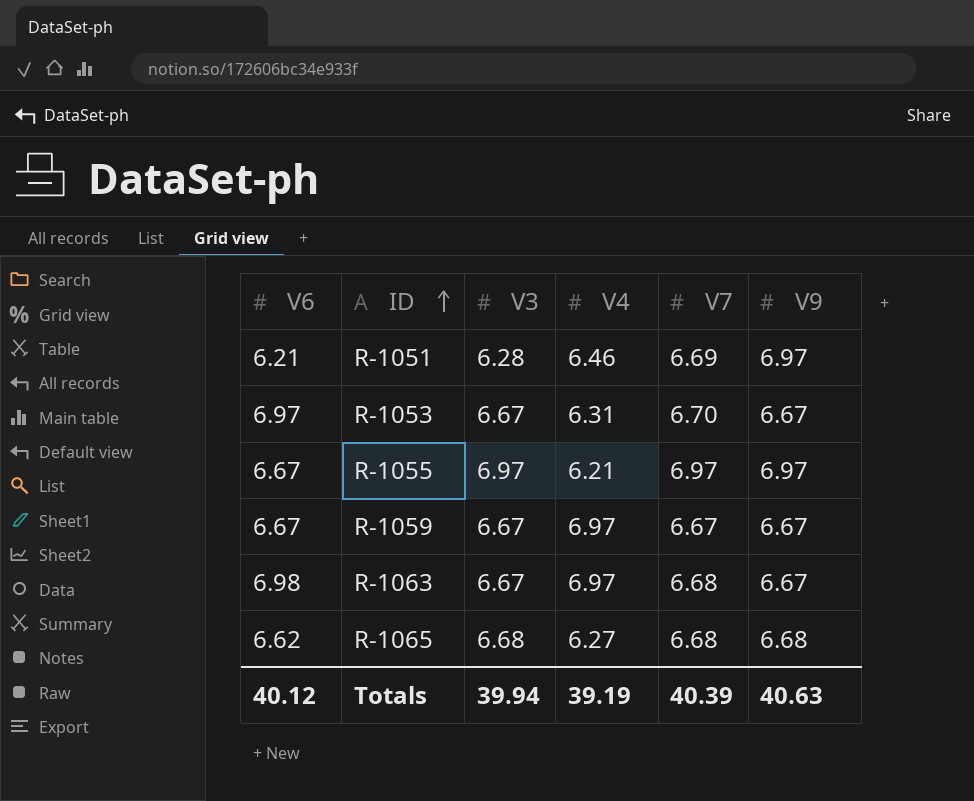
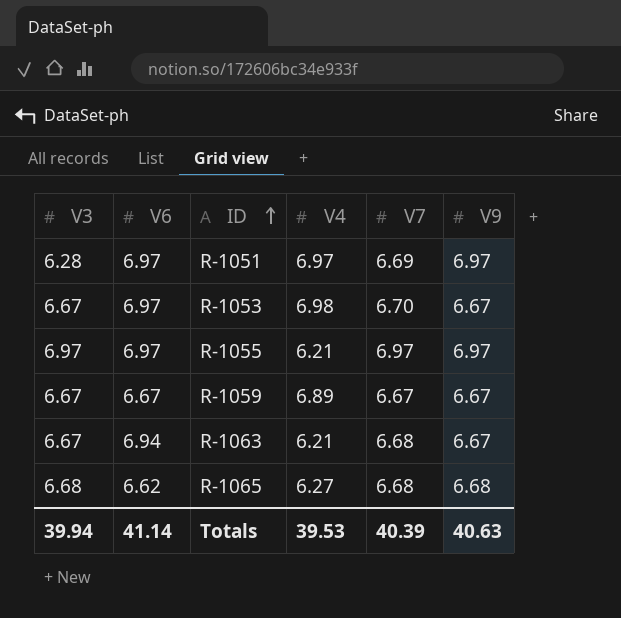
column V3 | position: 3 -> 1
R-1051 | V6: 6.21 -> 6.97
R-1051 | V4: 6.46 -> 6.97
R-1053 | V4: 6.31 -> 6.98
R-1055 | V6: 6.67 -> 6.97
R-1059 | V4: 6.97 -> 6.89
R-1063 | V6: 6.98 -> 6.94
R-1063 | V4: 6.97 -> 6.21
Totals | V6: 40.12 -> 41.14
Totals | V4: 39.19 -> 39.53

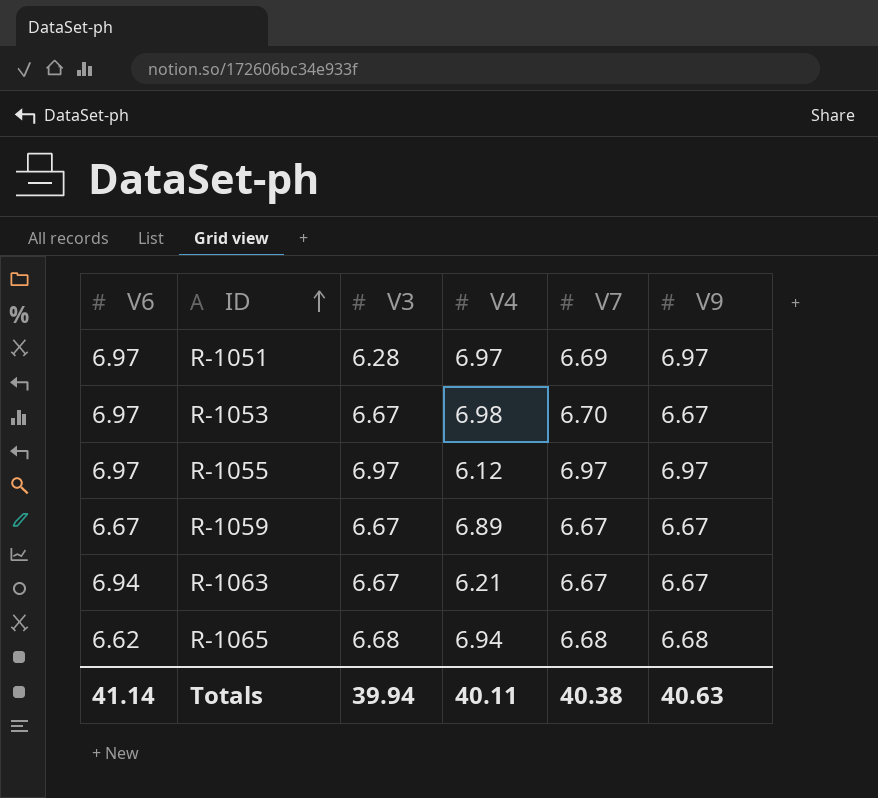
column V3 | position: 1 -> 3
R-1055 | V4: 6.21 -> 6.12
R-1063 | V7: 6.68 -> 6.67
R-1065 | V4: 6.27 -> 6.94
Totals | V4: 39.53 -> 40.11
Totals | V7: 40.39 -> 40.38

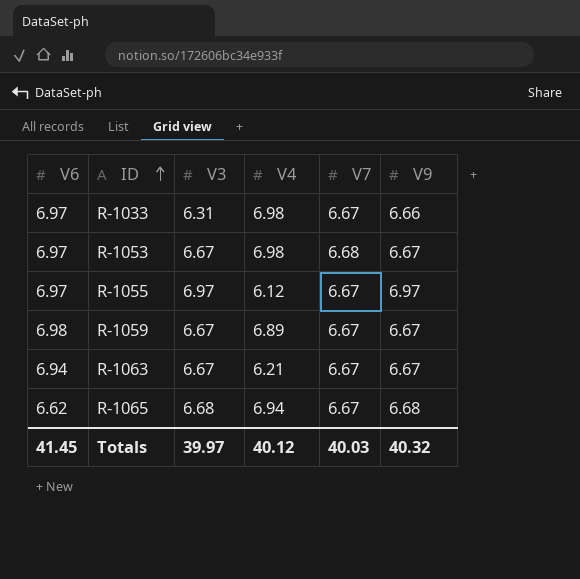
row R-1051: 6.97 | 6.28 | 6.97 | 6.69 | 6.97 -> none
row R-1033: none -> 6.97 | 6.31 | 6.98 | 6.67 | 6.66
R-1053 | V7: 6.70 -> 6.68
R-1055 | V7: 6.97 -> 6.67
R-1059 | V6: 6.67 -> 6.98
R-1065 | V7: 6.68 -> 6.67
Totals | V6: 41.14 -> 41.45
Totals | V3: 39.94 -> 39.97
Totals | V4: 40.11 -> 40.12
Totals | V7: 40.38 -> 40.03
Totals | V9: 40.63 -> 40.32

